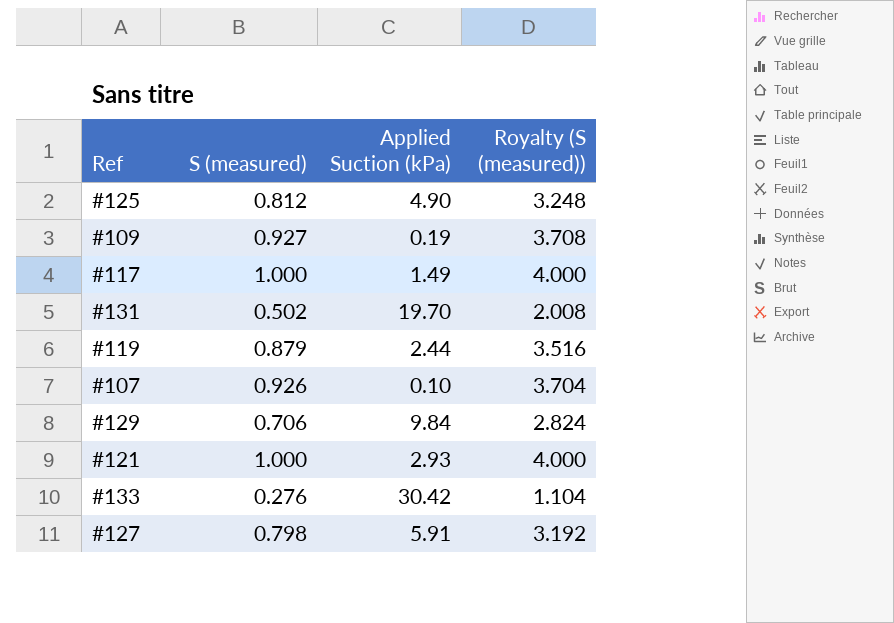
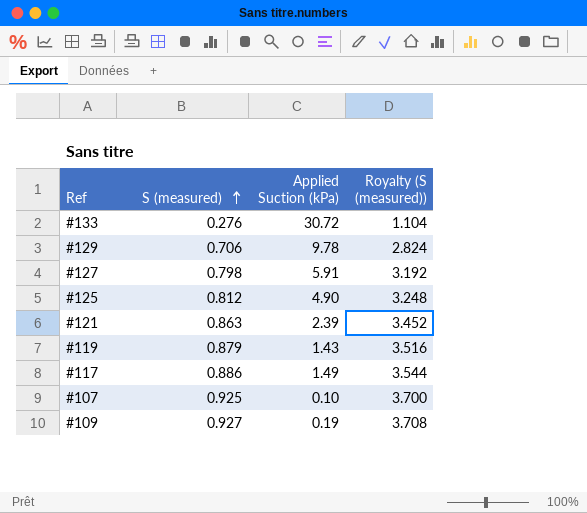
row order: none -> S (measured) ascending
row #131: 0.502 | 19.70 | 2.008 -> none
#133 | Applied Suction (kPa): 30.42 -> 30.72
#129 | Applied Suction (kPa): 9.84 -> 9.78
#121 | S (measured): 1.000 -> 0.863
#121 | Applied Suction (kPa): 2.93 -> 2.39
#121 | Royalty (S (measured)): 4.000 -> 3.452
#119 | Applied Suction (kPa): 2.44 -> 1.43
#117 | S (measured): 1.000 -> 0.886
#117 | Royalty (S (measured)): 4.000 -> 3.544
#107 | S (measured): 0.926 -> 0.925
#107 | Royalty (S (measured)): 3.704 -> 3.700

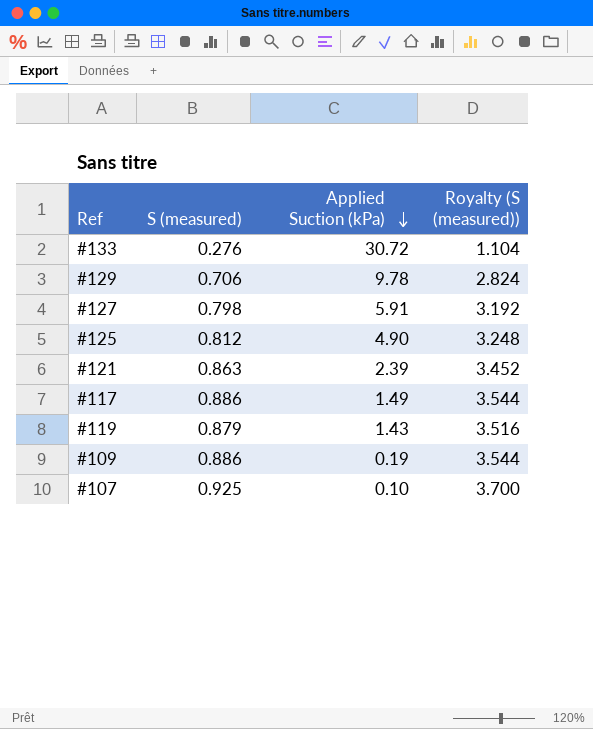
row order: S (measured) ascending -> Applied Suction (kPa) descending
#109 | S (measured): 0.927 -> 0.886
#109 | Royalty (S (measured)): 3.708 -> 3.544

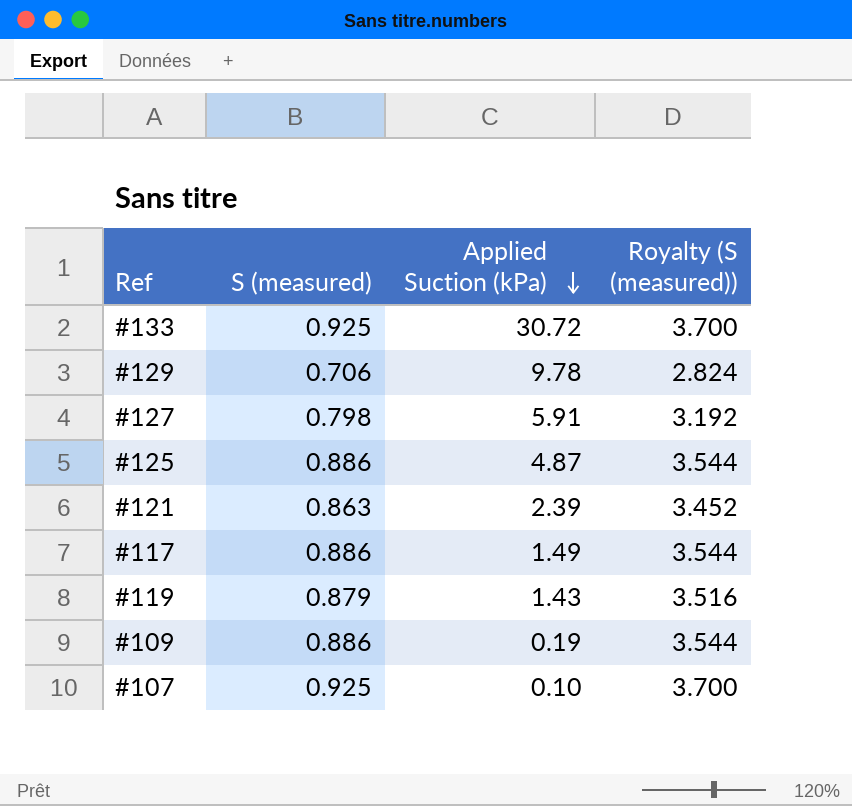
#133 | S (measured): 0.276 -> 0.925
#133 | Royalty (S (measured)): 1.104 -> 3.700
#125 | S (measured): 0.812 -> 0.886
#125 | Applied Suction (kPa): 4.90 -> 4.87
#125 | Royalty (S (measured)): 3.248 -> 3.544

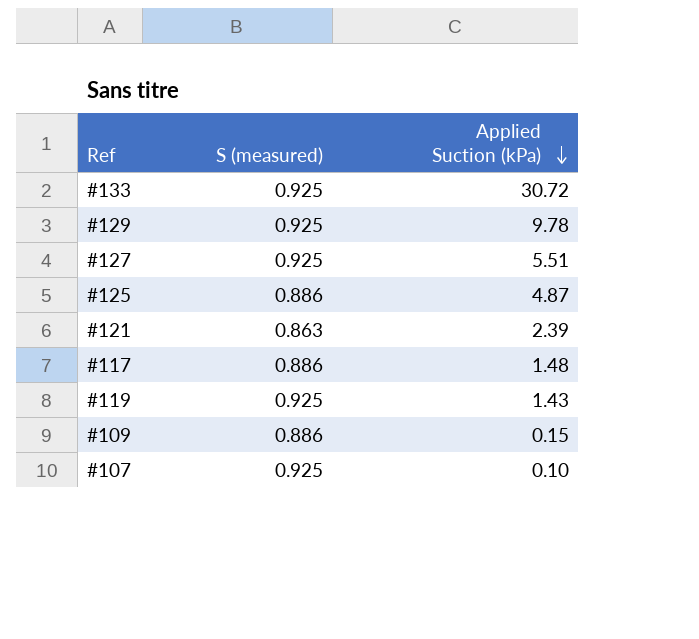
column Royalty (S (measured)) | formula: [S (measured)] * 4 -> none
#129 | S (measured): 0.706 -> 0.925
#127 | S (measured): 0.798 -> 0.925
#127 | Applied Suction (kPa): 5.91 -> 5.51
#117 | Applied Suction (kPa): 1.49 -> 1.48
#119 | S (measured): 0.879 -> 0.925
#109 | Applied Suction (kPa): 0.19 -> 0.15

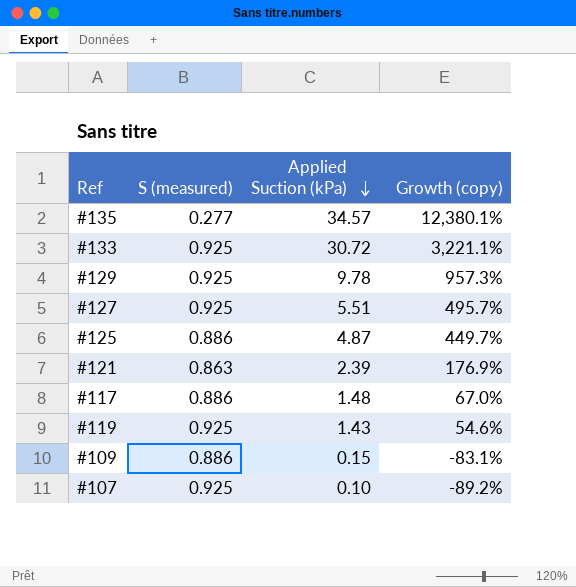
column Growth (copy) | formula: none -> ([Applied Suction (kPa)] - [S (measured)]) / [S (measured)]
row #135: none -> 0.277 | 34.57 | 12,380.1%

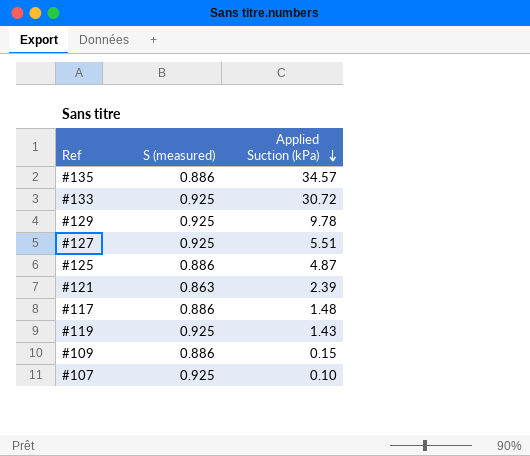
column Growth (copy) | formula: ([Applied Suction (kPa)] - [S (measured)]) / [S (measured)] -> none
#135 | S (measured): 0.277 -> 0.886

